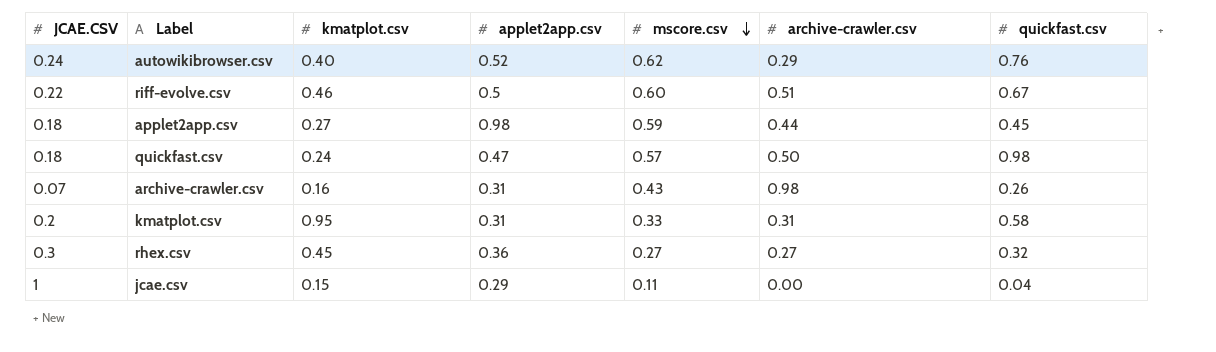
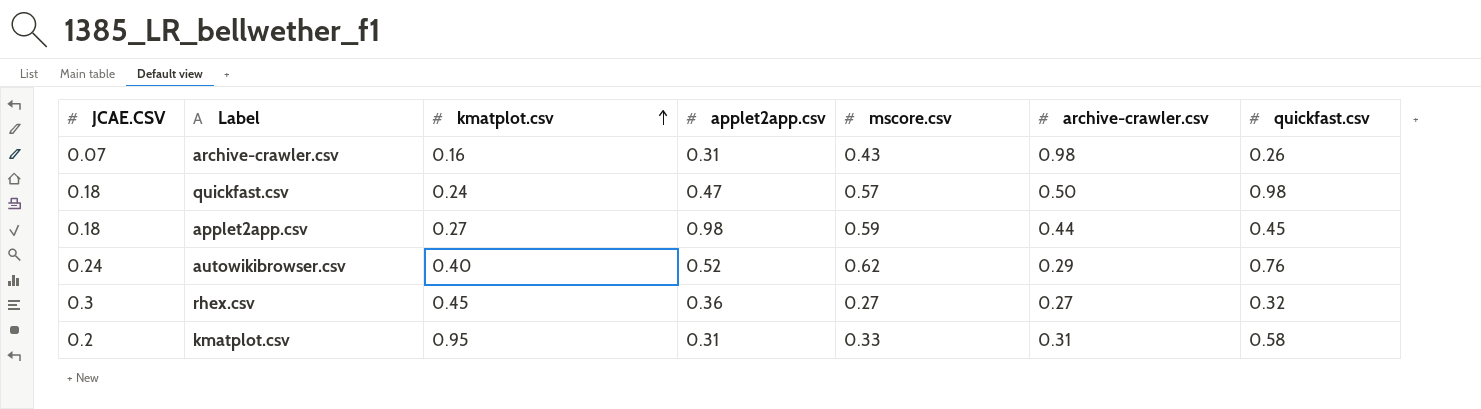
row order: mscore.csv descending -> kmatplot.csv ascending
row riff-evolve.csv: 0.22 | 0.46 | 0.5 | 0.60 | 0.51 | 0.67 -> none
row jcae.csv: 1 | 0.15 | 0.29 | 0.11 | 0.00 | 0.04 -> none

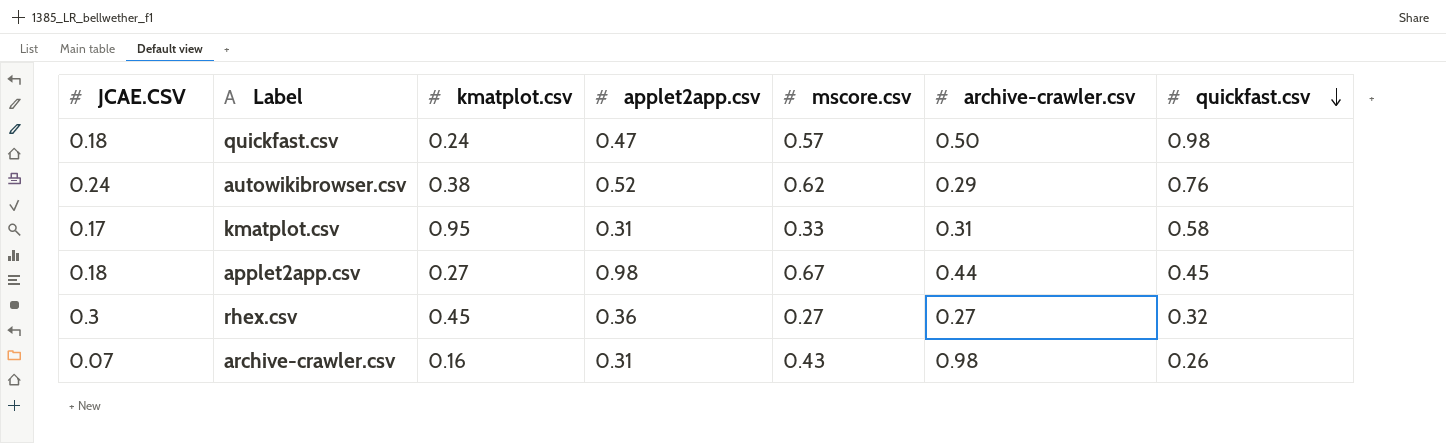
row order: kmatplot.csv ascending -> quickfast.csv descending
autowikibrowser.csv | kmatplot.csv: 0.40 -> 0.38
kmatplot.csv | JCAE.CSV: 0.2 -> 0.17
applet2app.csv | mscore.csv: 0.59 -> 0.67

